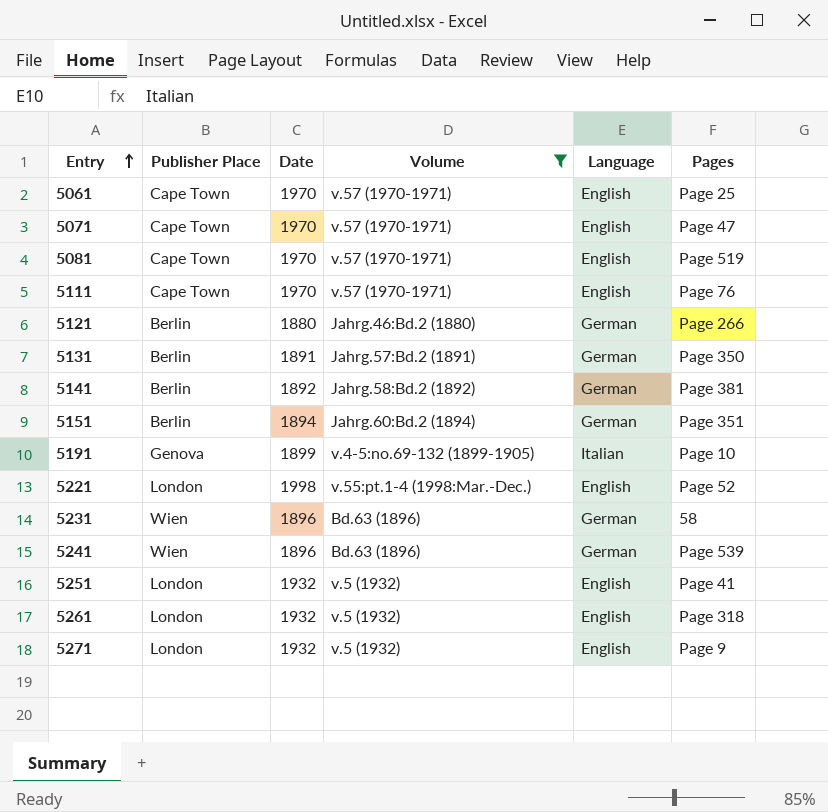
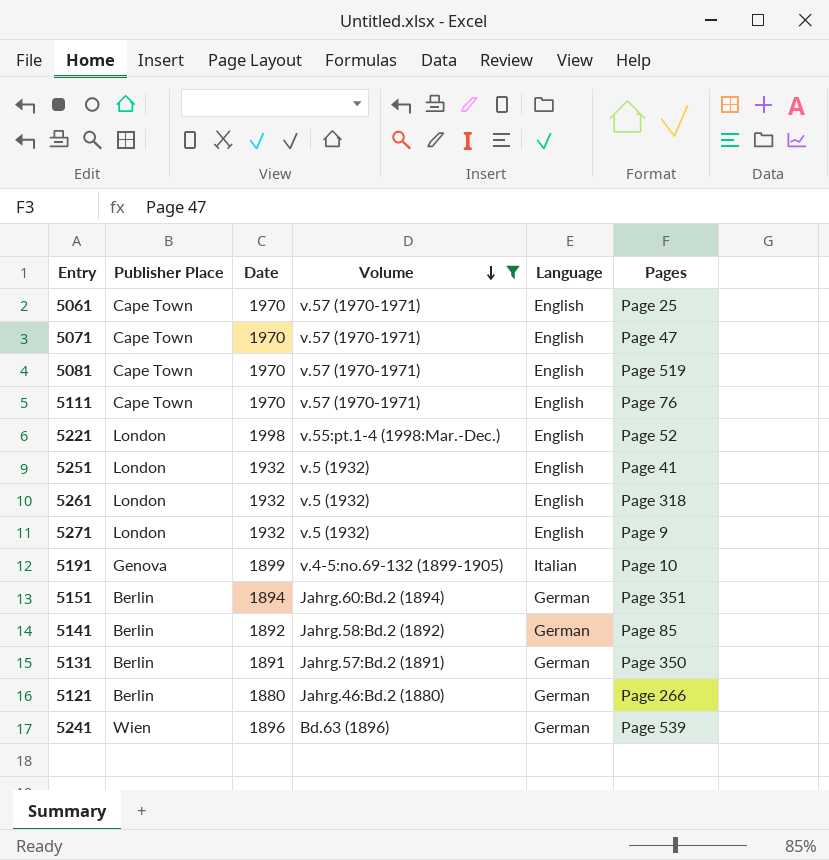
row order: Entry ascending -> Volume descending
row 5231: Wien | 1896 | Bd.63 (1896) | German | 58 -> none
5141 | Pages: Page 381 -> Page 85

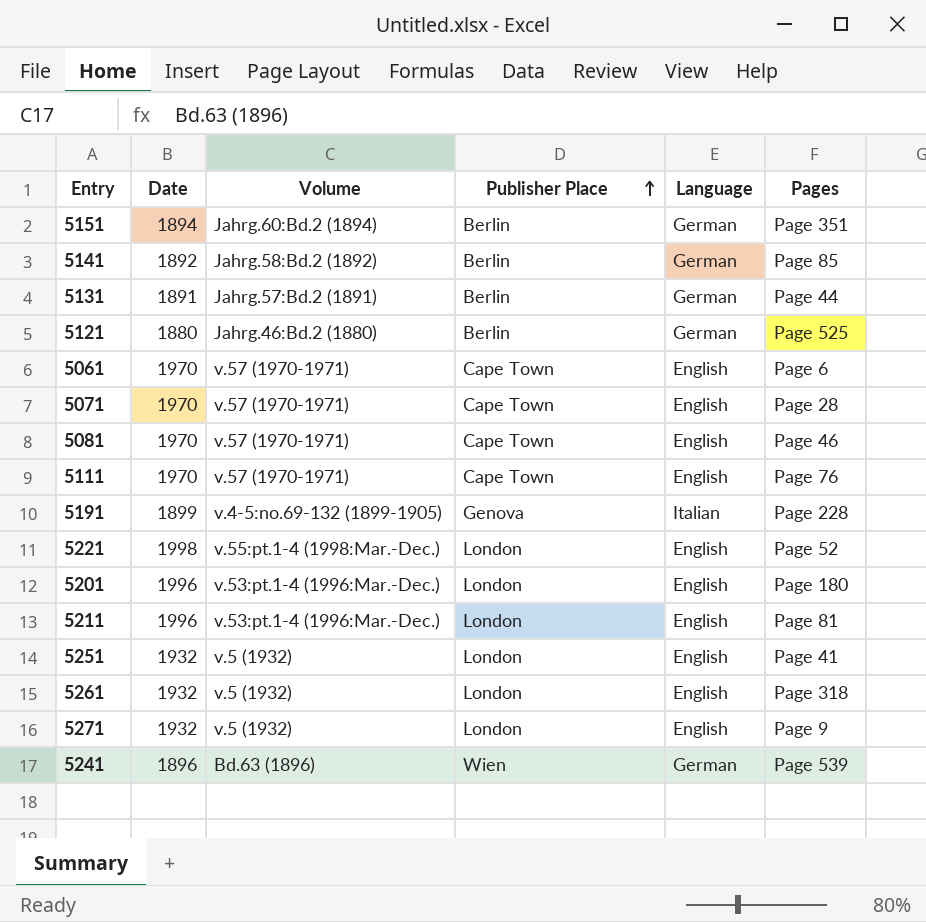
filter: Volume != v.53:pt.1-4 (1996:Mar.-Dec.) -> none
row order: Volume descending -> Publisher Place ascending
column Publisher Place | position: 2 -> 4
5131 | Pages: Page 350 -> Page 44
5121 | Pages: Page 266 -> Page 525
5061 | Pages: Page 25 -> Page 6
5071 | Pages: Page 47 -> Page 28
5081 | Pages: Page 519 -> Page 46
5191 | Pages: Page 10 -> Page 228

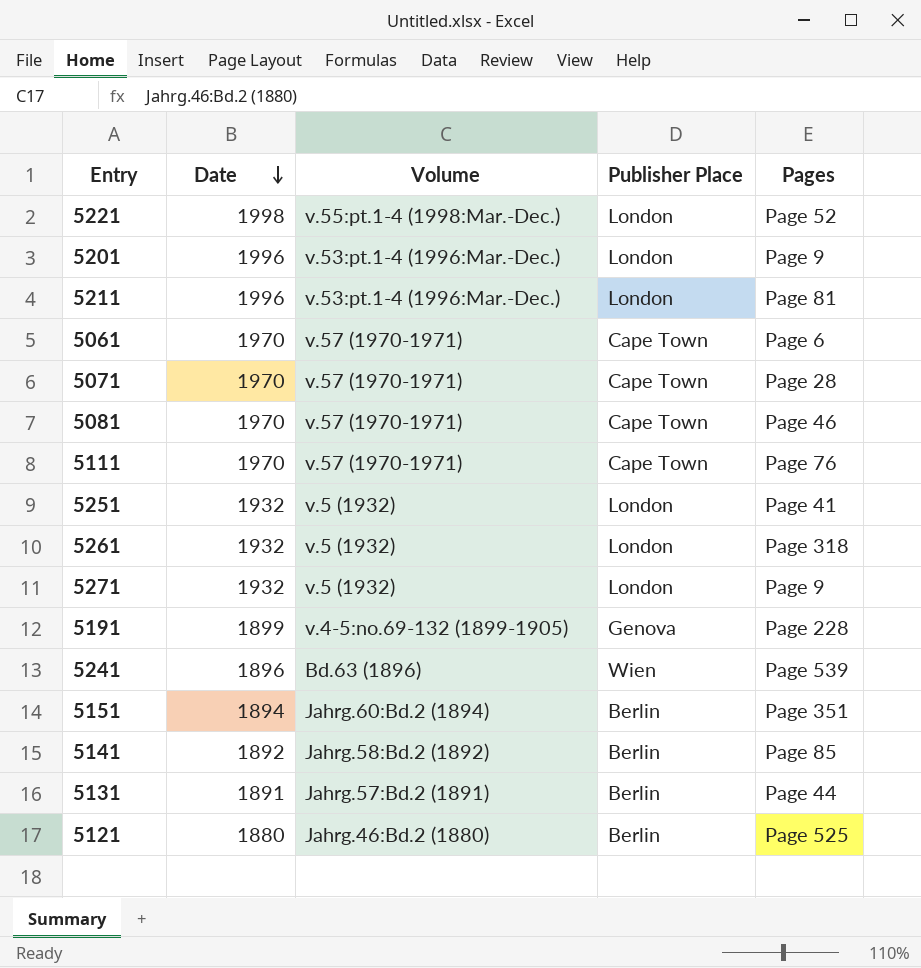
row order: Publisher Place ascending -> Date descending
column Language | position: 5 -> none
5201 | Pages: Page 180 -> Page 9

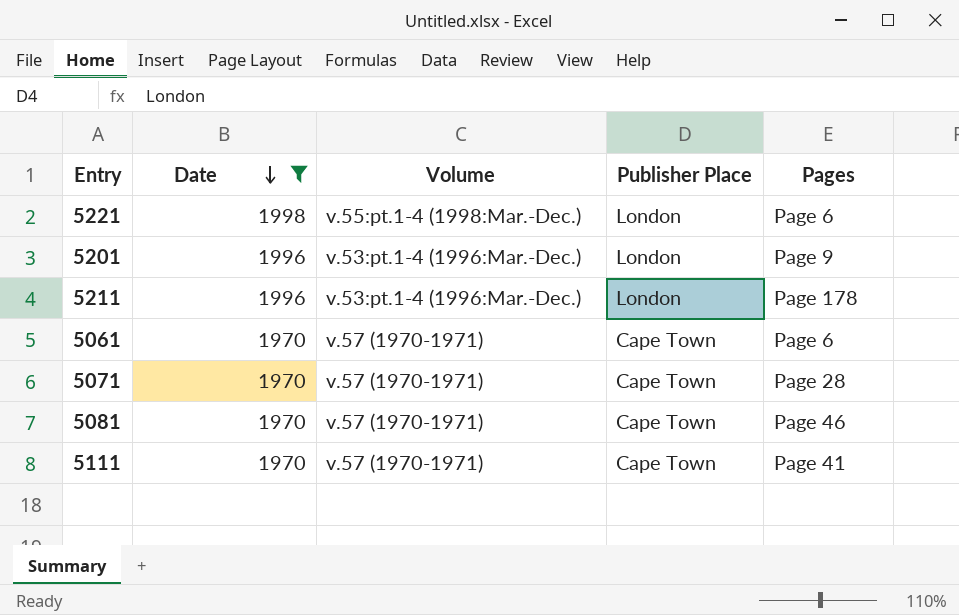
filter: none -> Date >= 1970
5221 | Pages: Page 52 -> Page 6
5211 | Pages: Page 81 -> Page 178
5111 | Pages: Page 76 -> Page 41

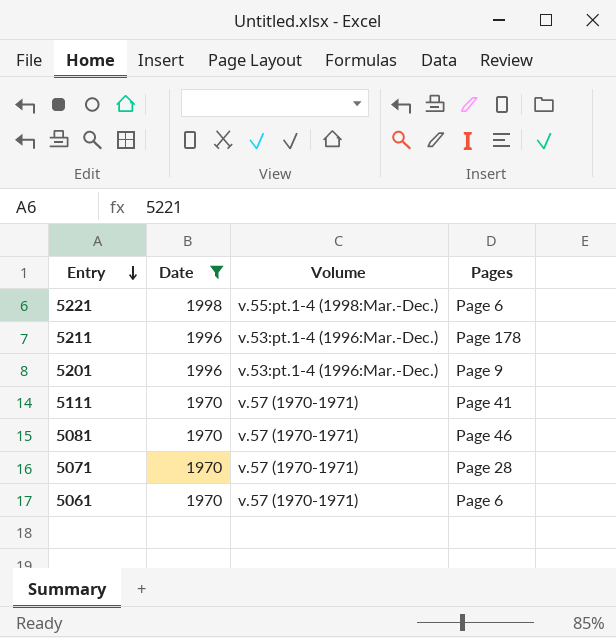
row order: Date descending -> Entry descending
column Publisher Place | position: 4 -> none

